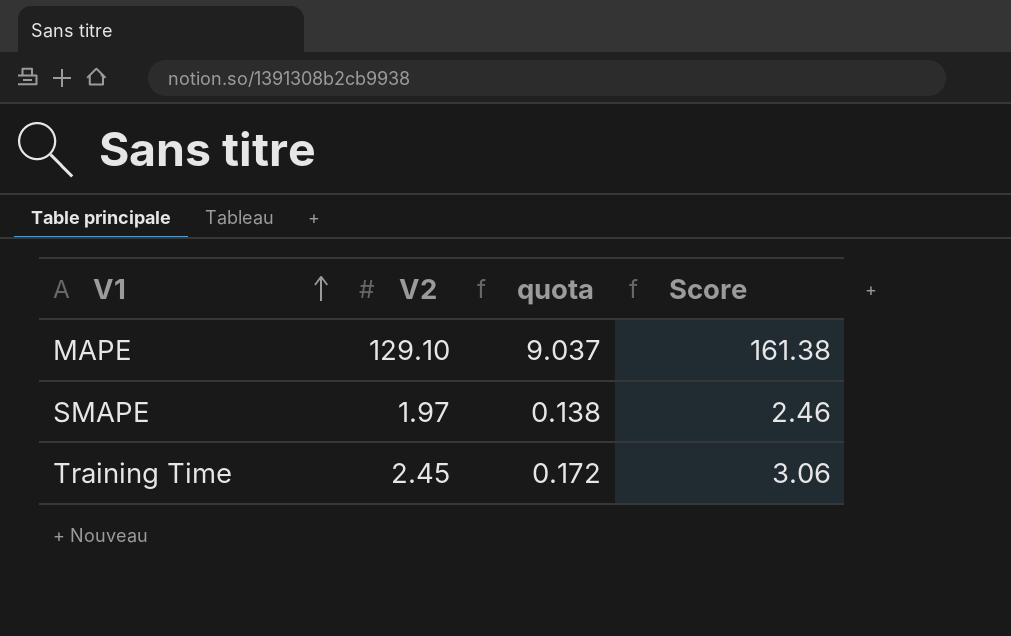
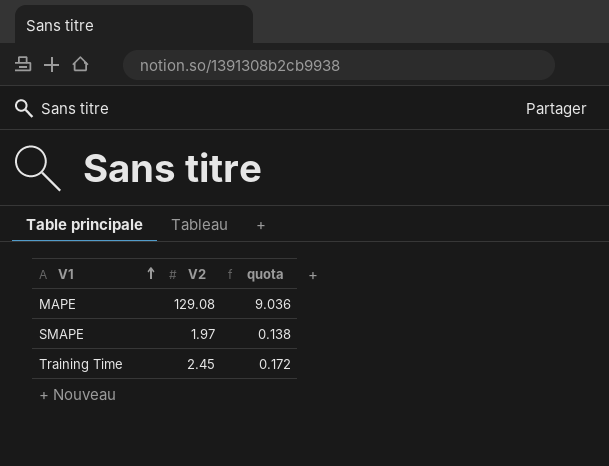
column Score | formula: [V2] * 1.25 -> none
MAPE | V2: 129.10 -> 129.08
MAPE | quota: 9.037 -> 9.036

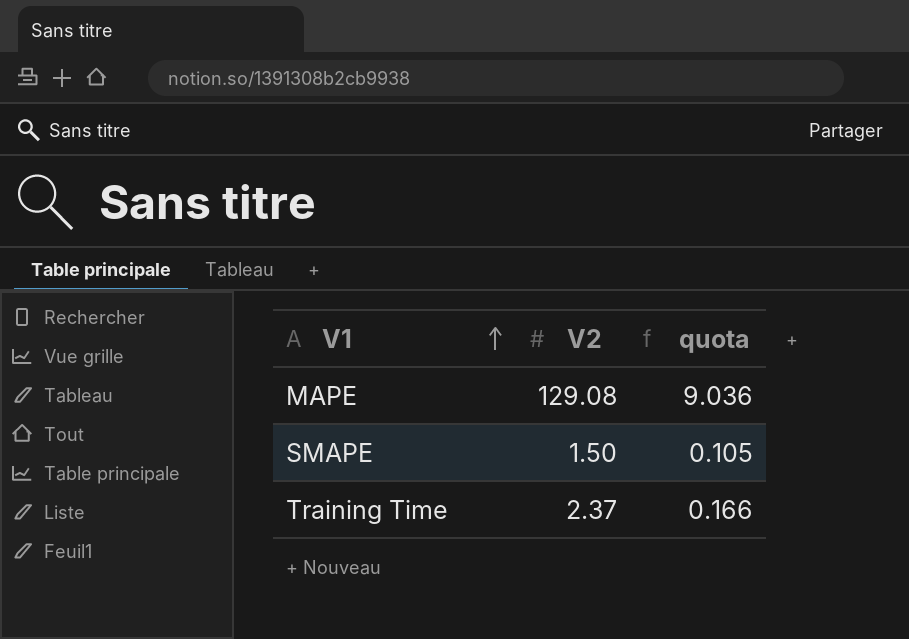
SMAPE | V2: 1.97 -> 1.50
SMAPE | quota: 0.138 -> 0.105
Training Time | V2: 2.45 -> 2.37
Training Time | quota: 0.172 -> 0.166

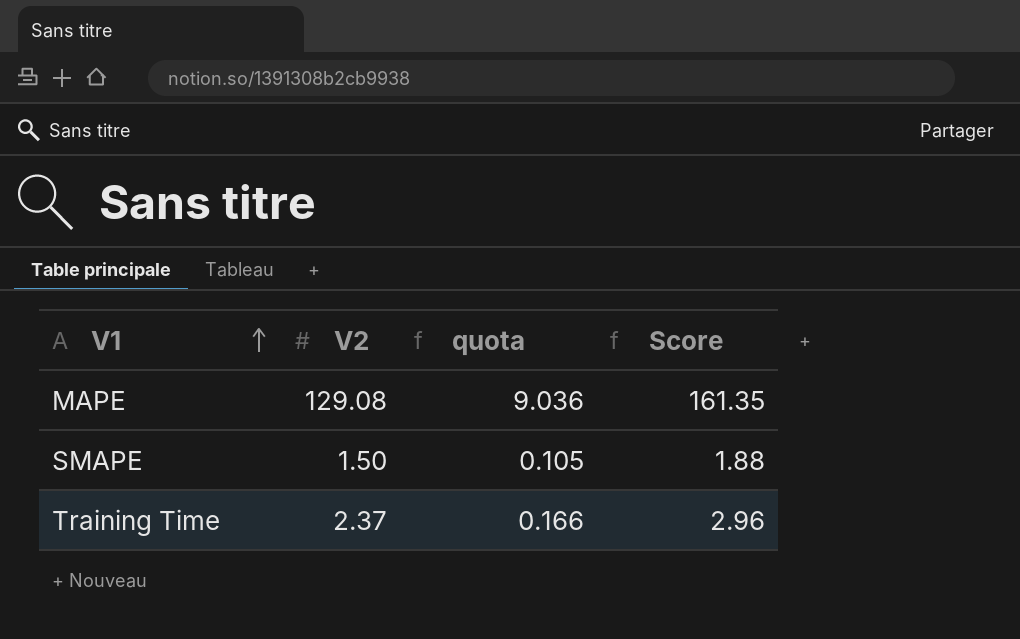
column Score | formula: none -> [V2] * 1.25

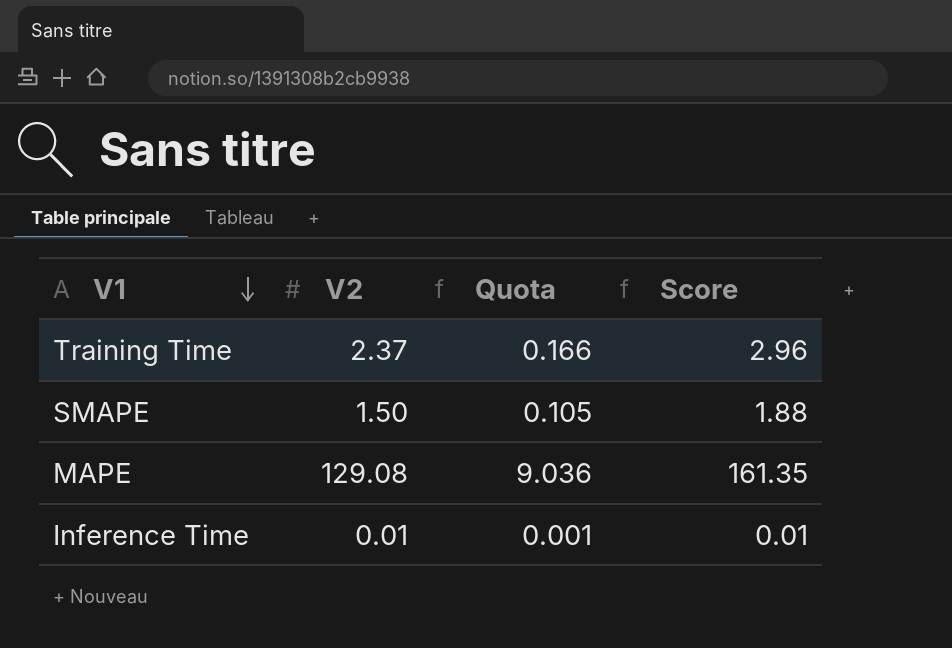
row order: V1 ascending -> V1 descending
column name: quota -> Quota
row Inference Time: none -> 0.01 | 0.001 | 0.01

